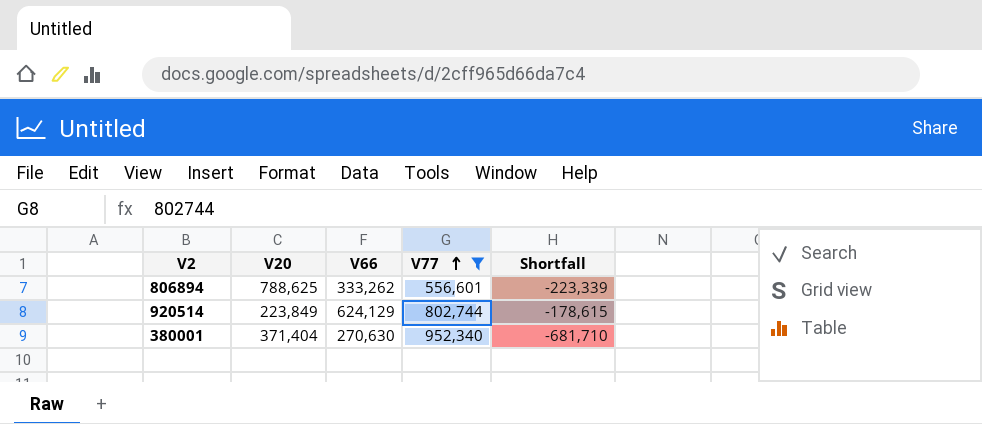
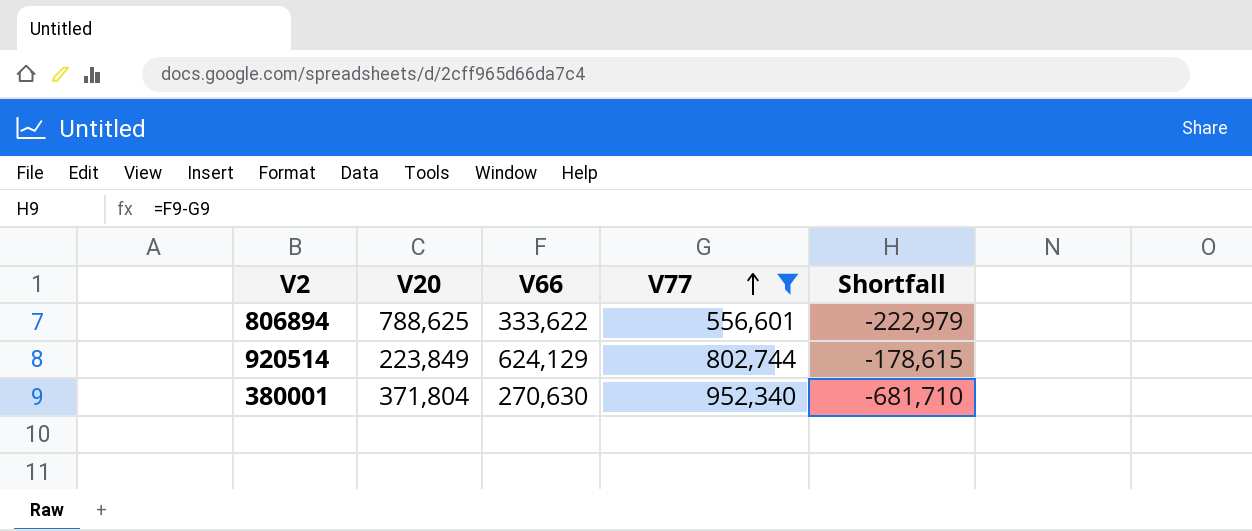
806894 | V66: 333,262 -> 333,622
806894 | Shortfall: -223,339 -> -222,979
380001 | V20: 371,404 -> 371,804

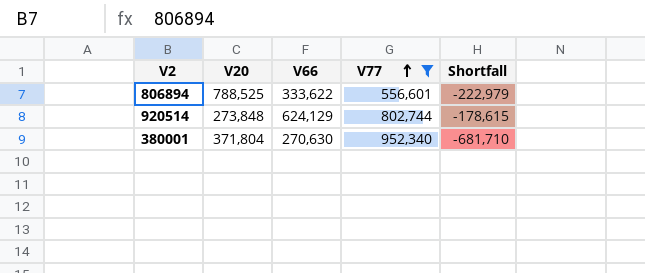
806894 | V20: 788,625 -> 788,525
920514 | V20: 223,849 -> 273,848

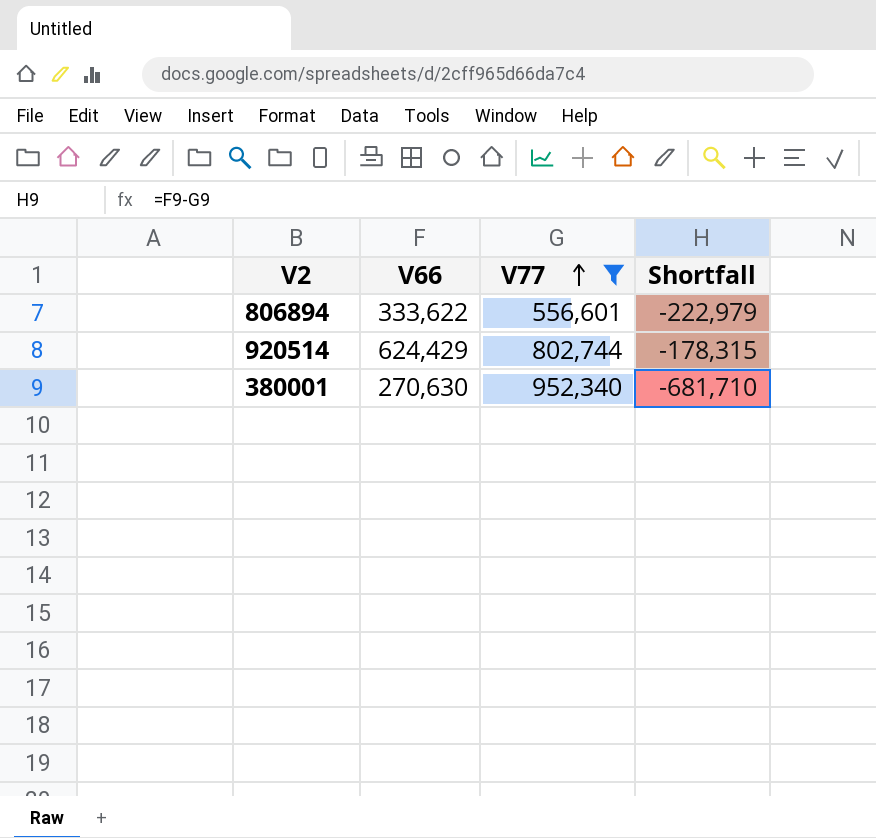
column V20 | position: 2 -> none
920514 | V66: 624,129 -> 624,429
920514 | Shortfall: -178,615 -> -178,315

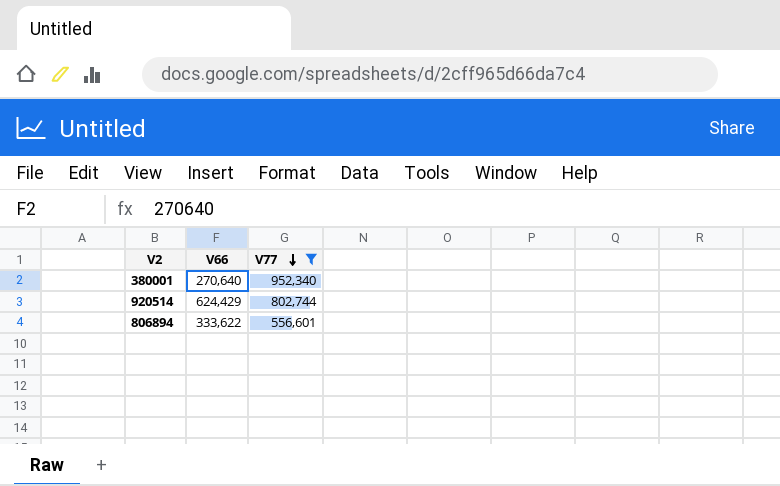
row order: V77 ascending -> V77 descending
column Shortfall | formula: [V66] - [V77] -> none
380001 | V66: 270,630 -> 270,640

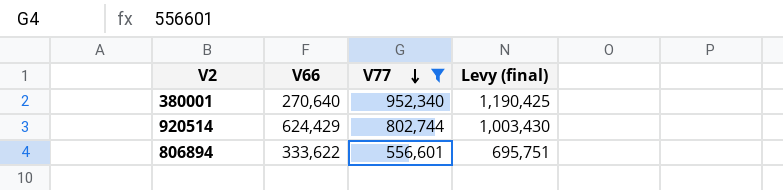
column Levy (final) | formula: none -> [V77] * 1.25

